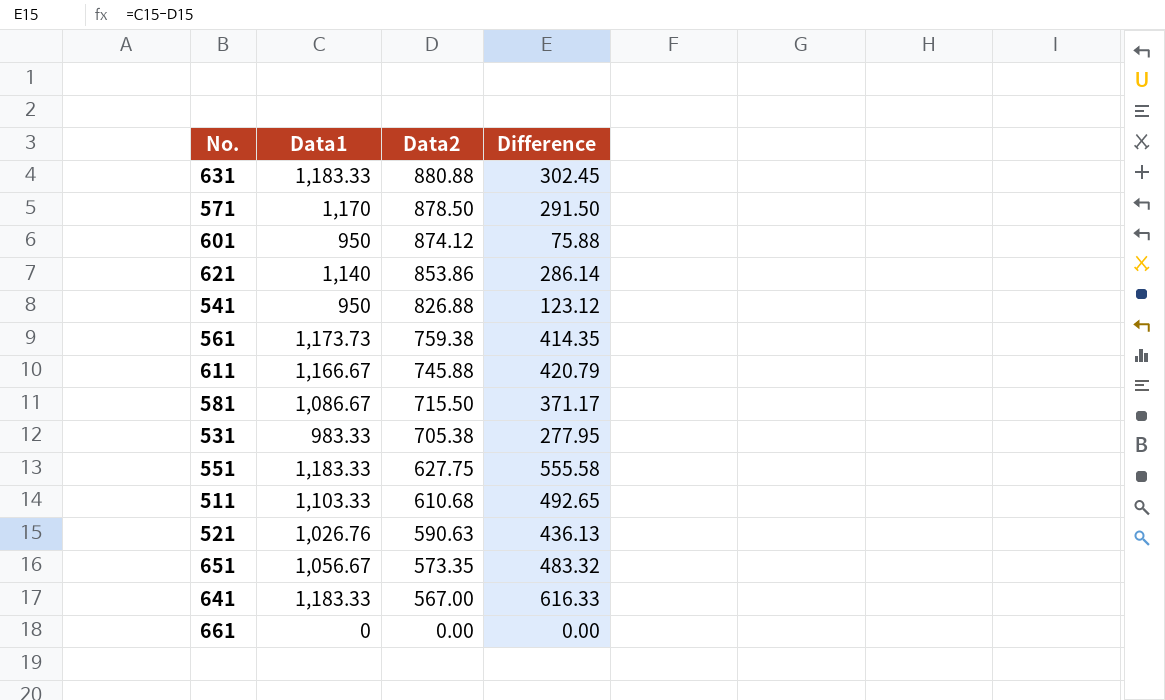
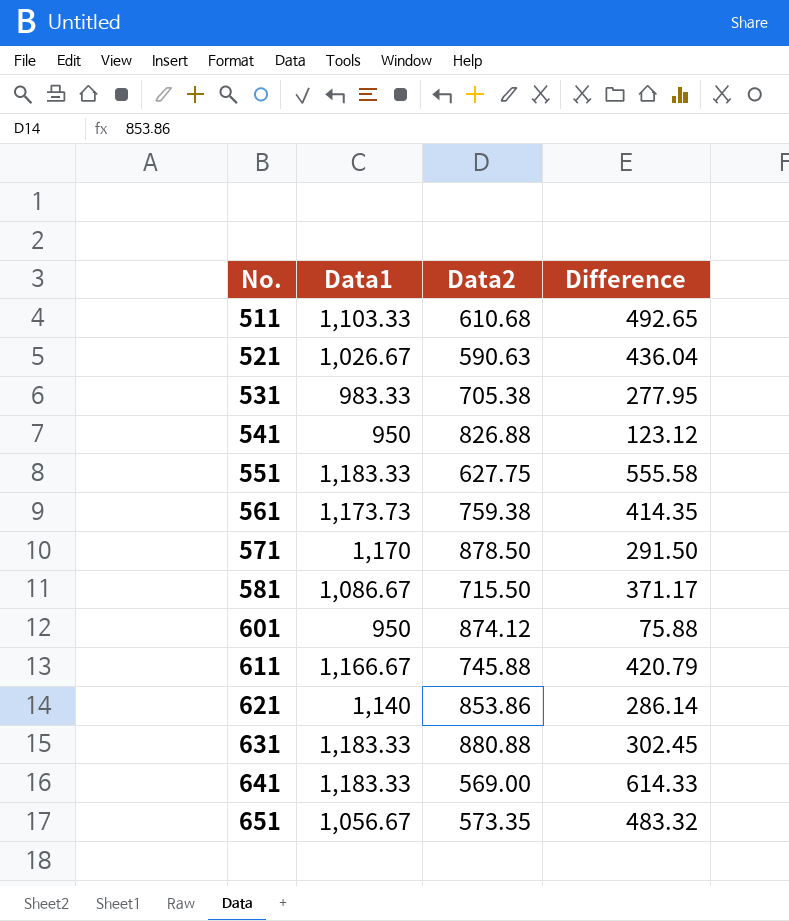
row order: Data2 descending -> No. ascending
row 661: 0 | 0.00 | 0.00 -> none
521 | Data1: 1,026.76 -> 1,026.67
521 | Difference: 436.13 -> 436.04
641 | Data2: 567.00 -> 569.00
641 | Difference: 616.33 -> 614.33

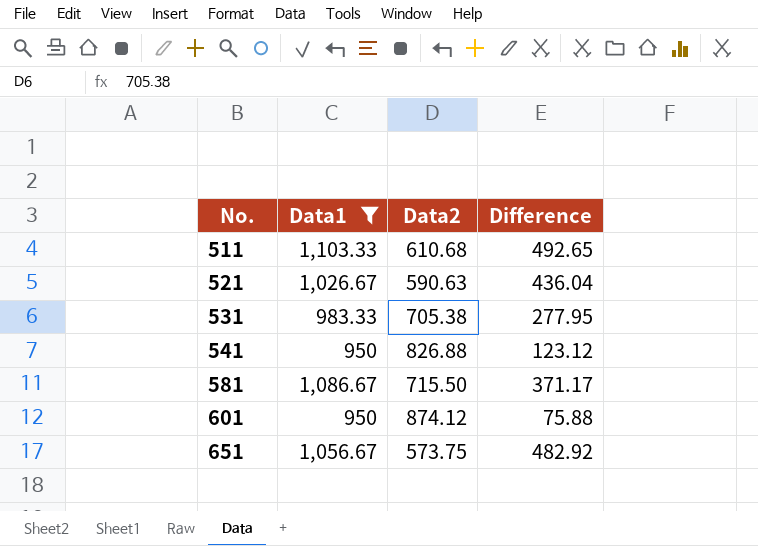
filter: none -> Data1 <= 1,103.33
651 | Data2: 573.35 -> 573.75
651 | Difference: 483.32 -> 482.92

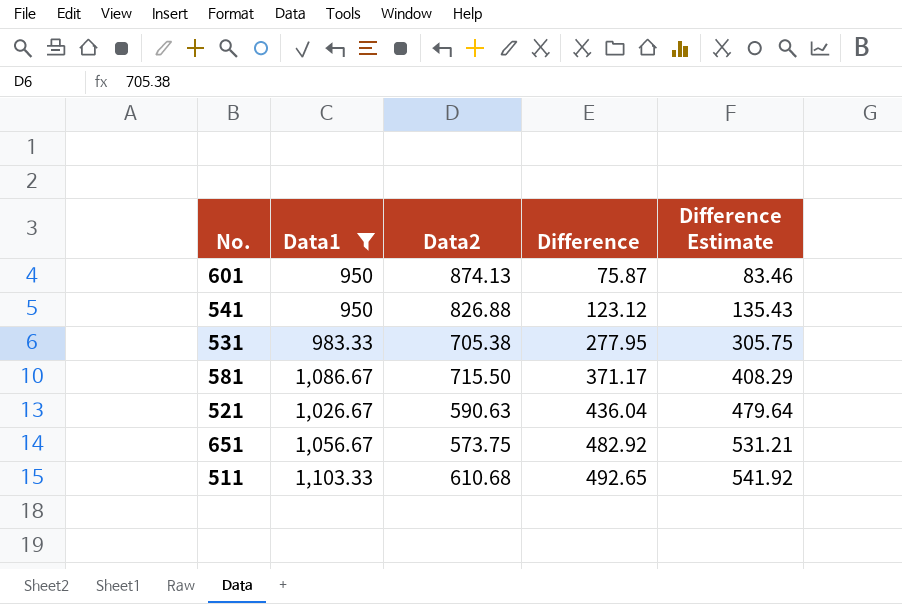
row order: No. ascending -> Difference ascending
column Difference Estimate | formula: none -> [Difference] * 1.1
601 | Data2: 874.12 -> 874.13
601 | Difference: 75.88 -> 75.87

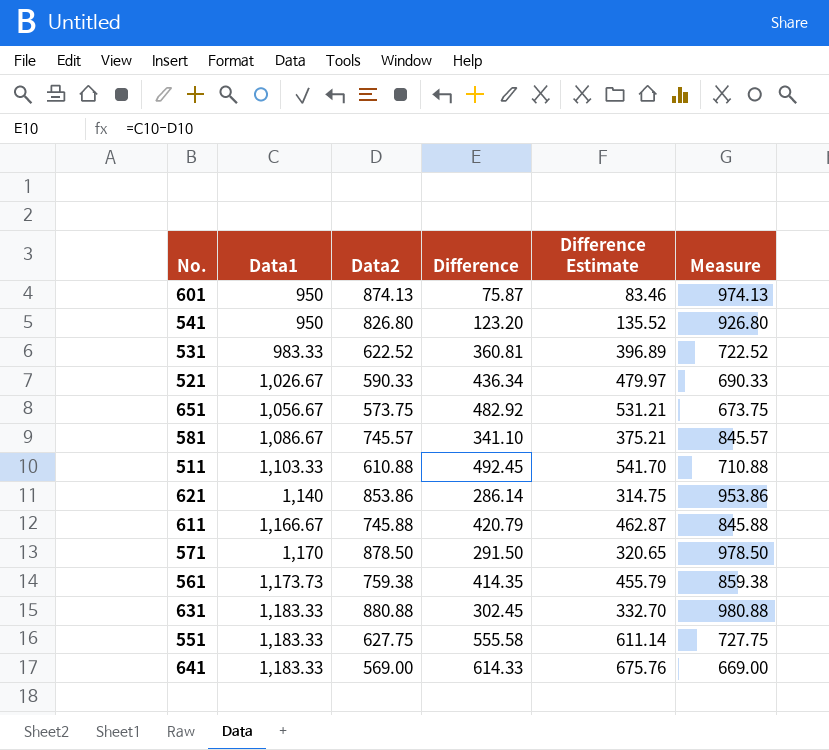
filter: Data1 <= 1,103.33 -> none
row order: Difference ascending -> Data1 ascending
column Measure | formula: none -> [Data2] + 100
541 | Data2: 826.88 -> 826.80
541 | Difference: 123.12 -> 123.20
541 | Difference Estimate: 135.43 -> 135.52
531 | Data2: 705.38 -> 622.52
531 | Difference: 277.95 -> 360.81
531 | Difference Estimate: 305.75 -> 396.89
521 | Data2: 590.63 -> 590.33
521 | Difference: 436.04 -> 436.34
521 | Difference Estimate: 479.64 -> 479.97
581 | Data2: 715.50 -> 745.57
581 | Difference: 371.17 -> 341.10
581 | Difference Estimate: 408.29 -> 375.21
511 | Data2: 610.68 -> 610.88
511 | Difference: 492.65 -> 492.45
511 | Difference Estimate: 541.92 -> 541.70

